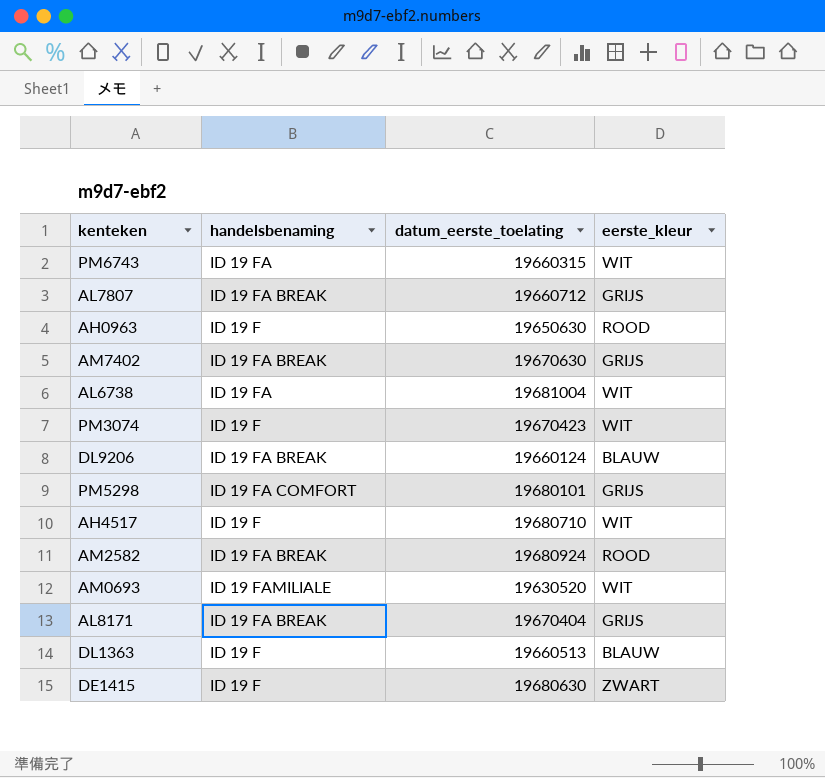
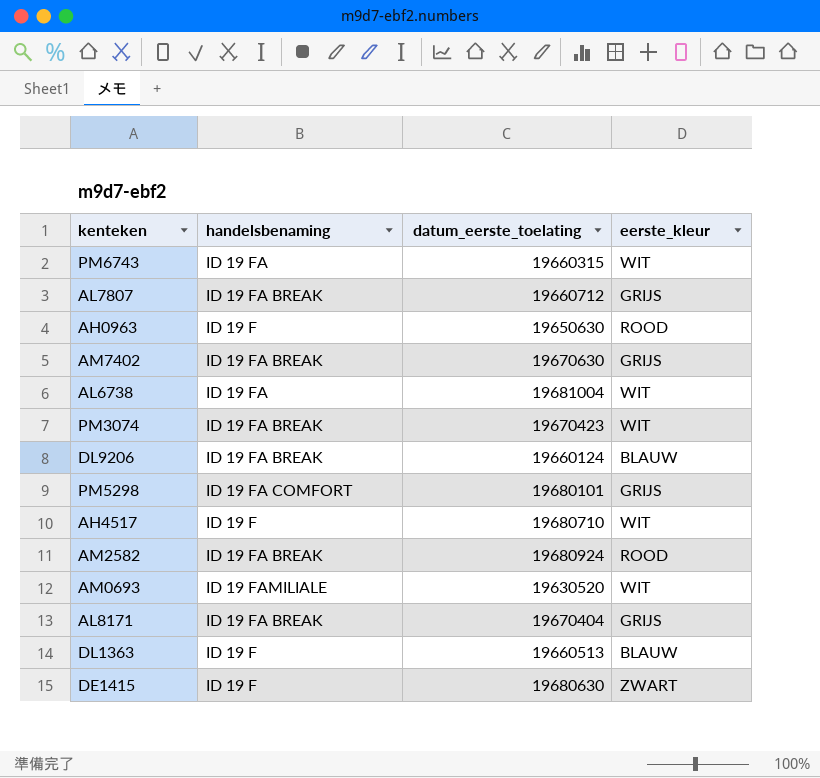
PM3074 | handelsbenaming: ID 19 F -> ID 19 FA BREAK

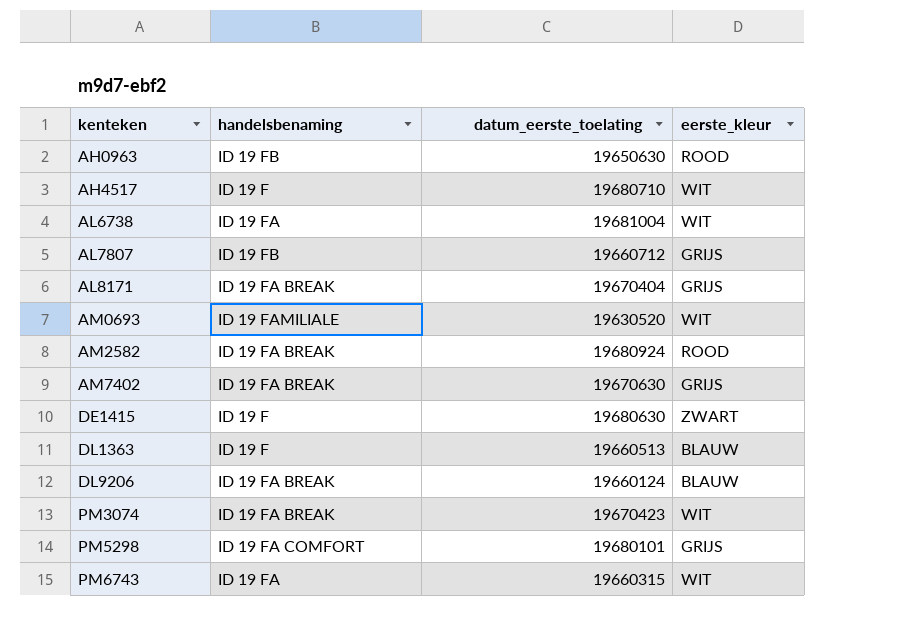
row order: none -> kenteken ascending
AH0963 | handelsbenaming: ID 19 F -> ID 19 FB
AL7807 | handelsbenaming: ID 19 FA BREAK -> ID 19 FB

